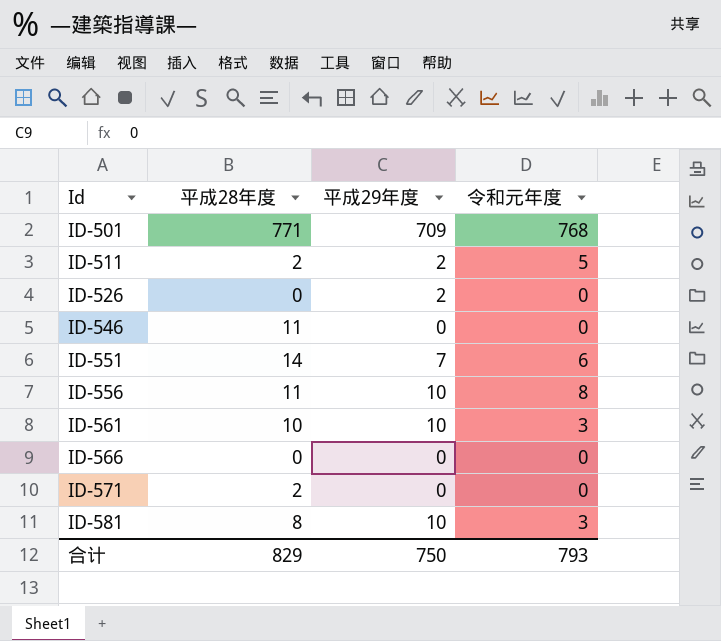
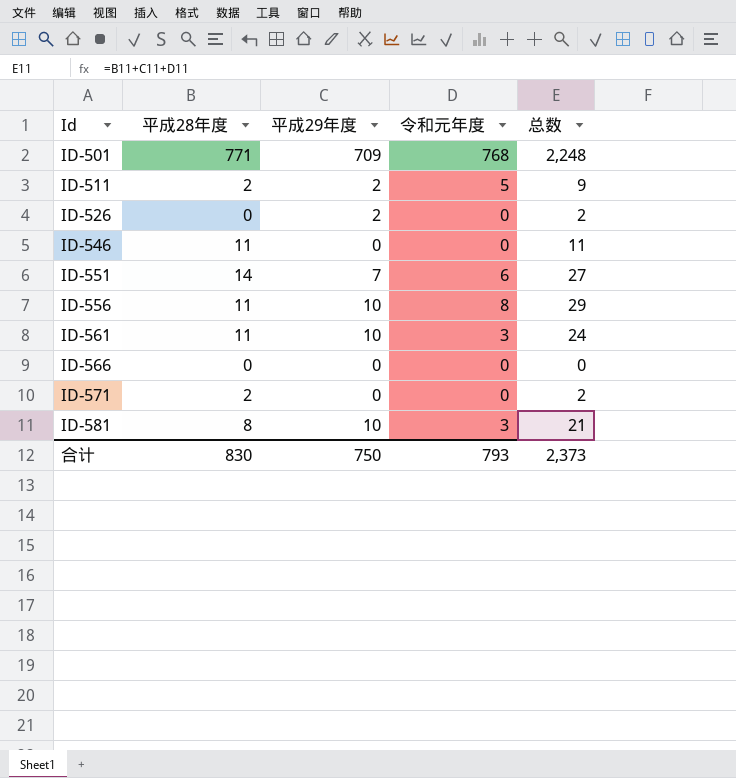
column 总数 | formula: none -> [平成28年度] + [平成29年度] + [令和元年度]
ID-561 | 平成28年度: 10 -> 11
合计 | 平成28年度: 829 -> 830

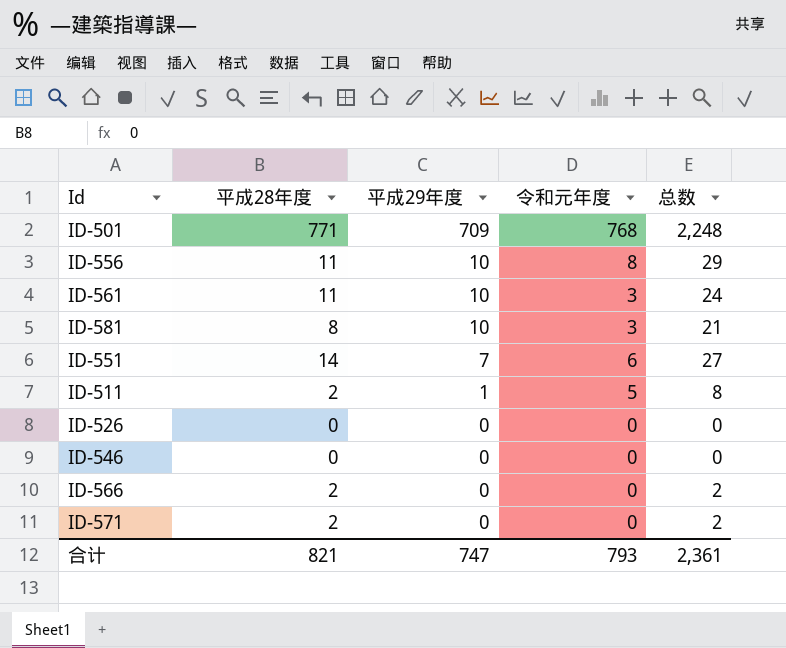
row order: Id ascending -> 平成29年度 descending
ID-511 | 平成29年度: 2 -> 1
ID-511 | 总数: 9 -> 8
ID-526 | 平成29年度: 2 -> 0
ID-526 | 总数: 2 -> 0
ID-546 | 平成28年度: 11 -> 0
ID-546 | 总数: 11 -> 0
ID-566 | 平成28年度: 0 -> 2
ID-566 | 总数: 0 -> 2
合计 | 平成28年度: 830 -> 821
合计 | 平成29年度: 750 -> 747
合计 | 总数: 2,373 -> 2,361

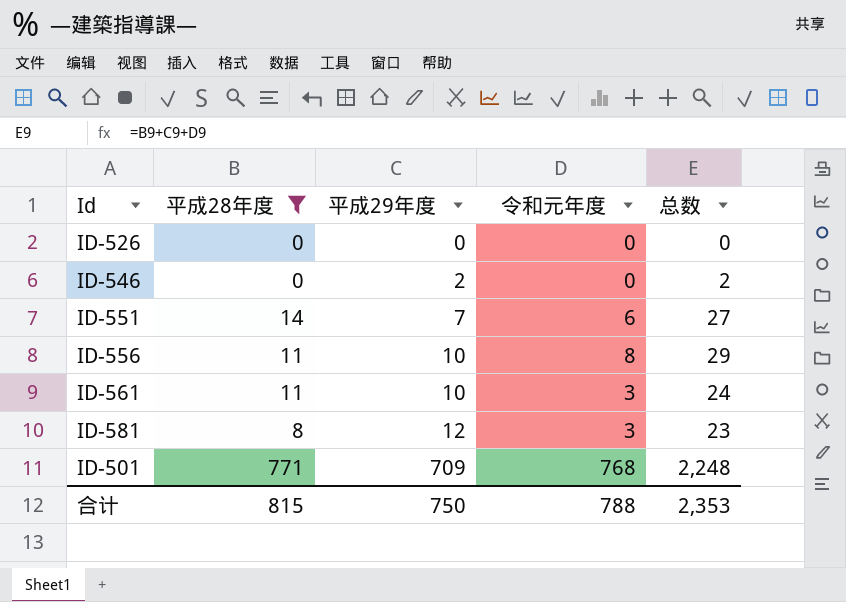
filter: none -> 平成28年度 != 2
row order: 平成29年度 descending -> 平成29年度 ascending
ID-546 | 平成29年度: 0 -> 2
ID-546 | 总数: 0 -> 2
ID-581 | 平成29年度: 10 -> 12
ID-581 | 总数: 21 -> 23
合计 | 平成28年度: 821 -> 815
合计 | 平成29年度: 747 -> 750
合计 | 令和元年度: 793 -> 788
合计 | 总数: 2,361 -> 2,353

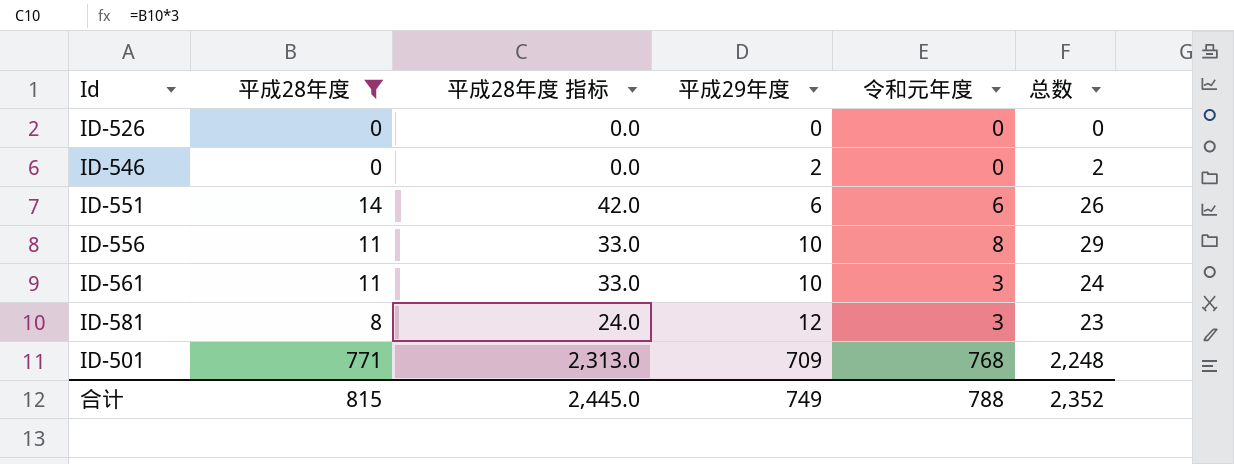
column 平成28年度 指标 | formula: none -> [平成28年度] * 3
ID-551 | 平成29年度: 7 -> 6
ID-551 | 总数: 27 -> 26
合计 | 平成29年度: 750 -> 749
合计 | 总数: 2,353 -> 2,352

